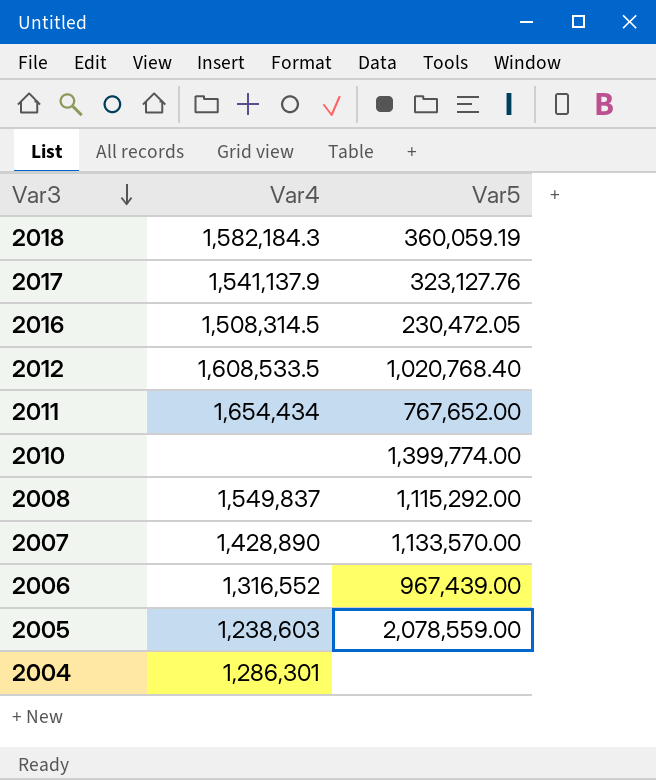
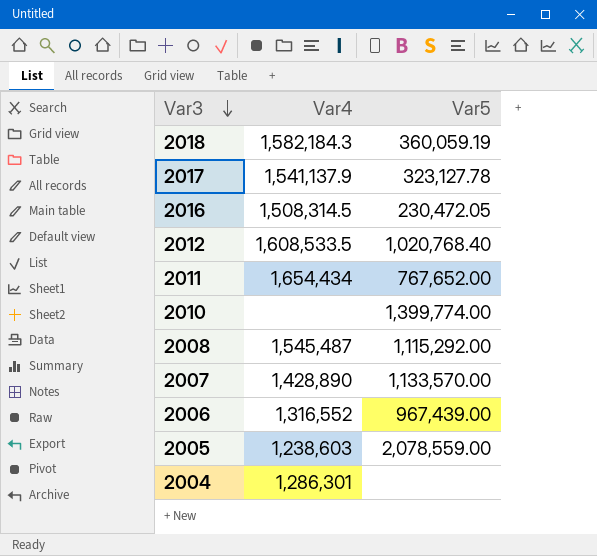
2017 | Var5: 323,127.76 -> 323,127.78
2008 | Var4: 1,549,837 -> 1,545,487

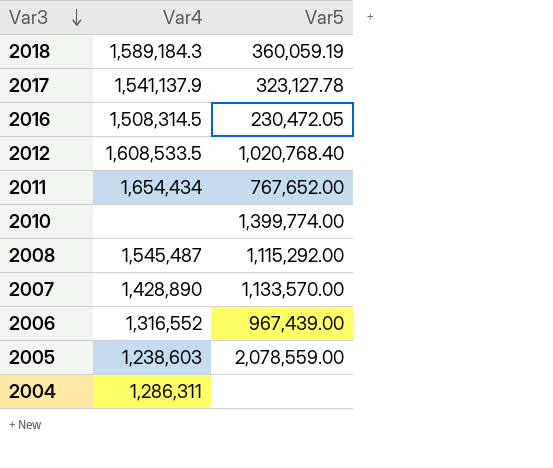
2018 | Var4: 1,582,184.3 -> 1,589,184.3
2004 | Var4: 1,286,301 -> 1,286,311

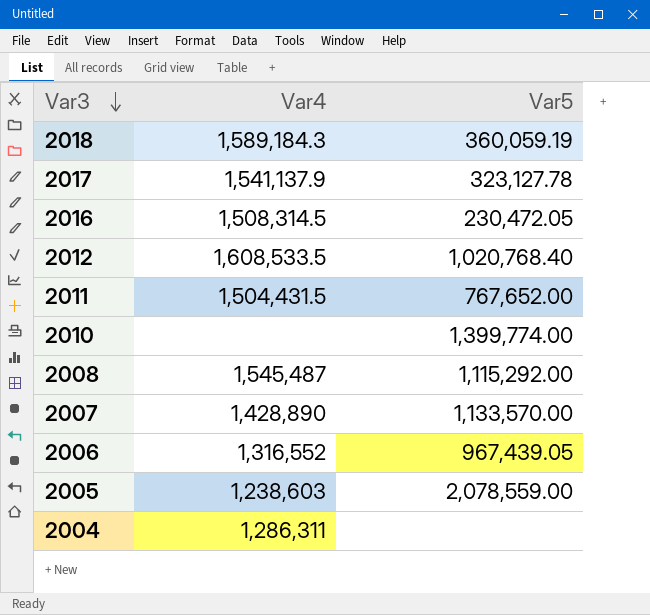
2011 | Var4: 1,654,434 -> 1,504,431.5
2006 | Var5: 967,439.00 -> 967,439.05

